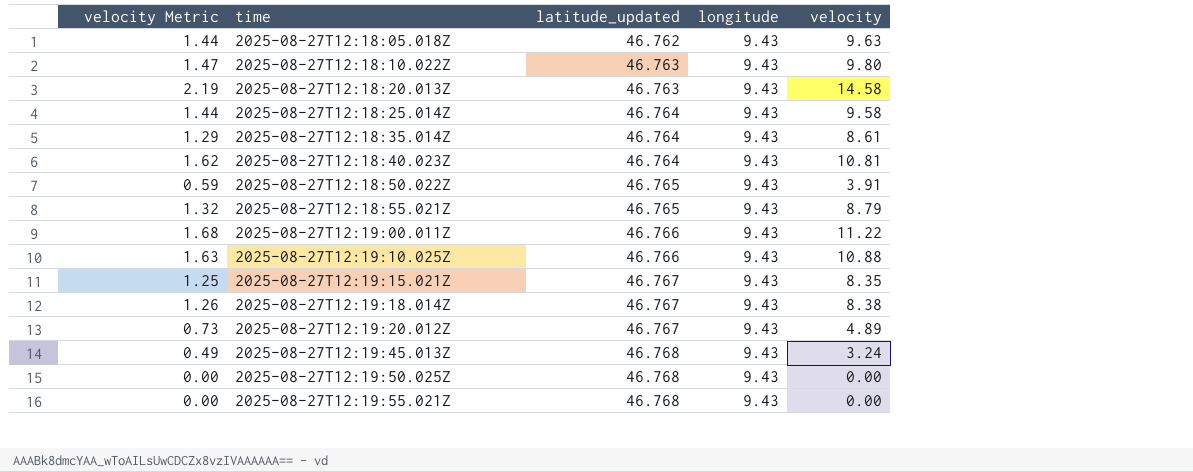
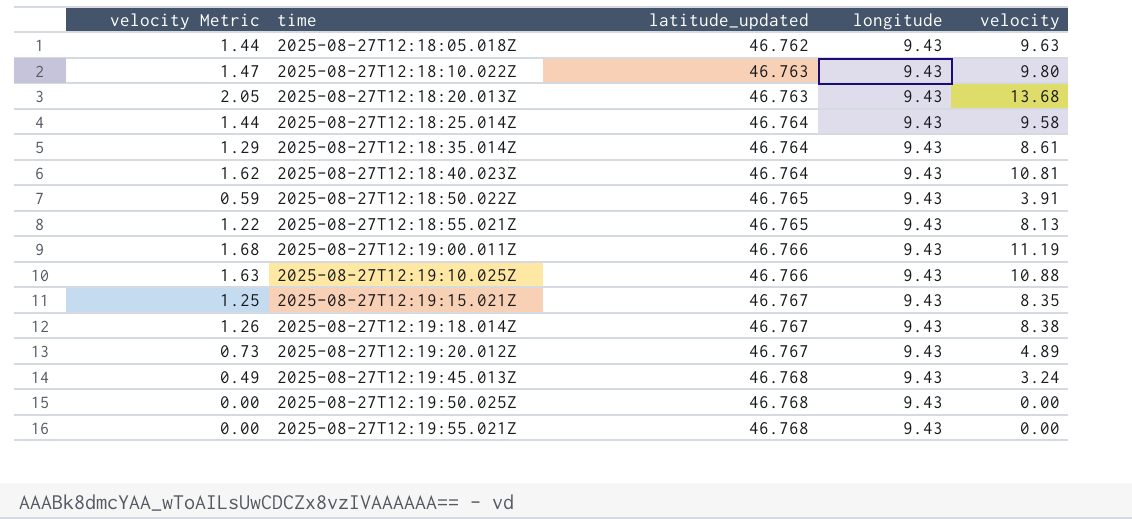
2025-08-27T12:18:20.013Z | velocity Metric: 2.19 -> 2.05
2025-08-27T12:18:20.013Z | velocity: 14.58 -> 13.68
2025-08-27T12:18:55.021Z | velocity Metric: 1.32 -> 1.22
2025-08-27T12:18:55.021Z | velocity: 8.79 -> 8.13
2025-08-27T12:19:00.011Z | velocity: 11.22 -> 11.19

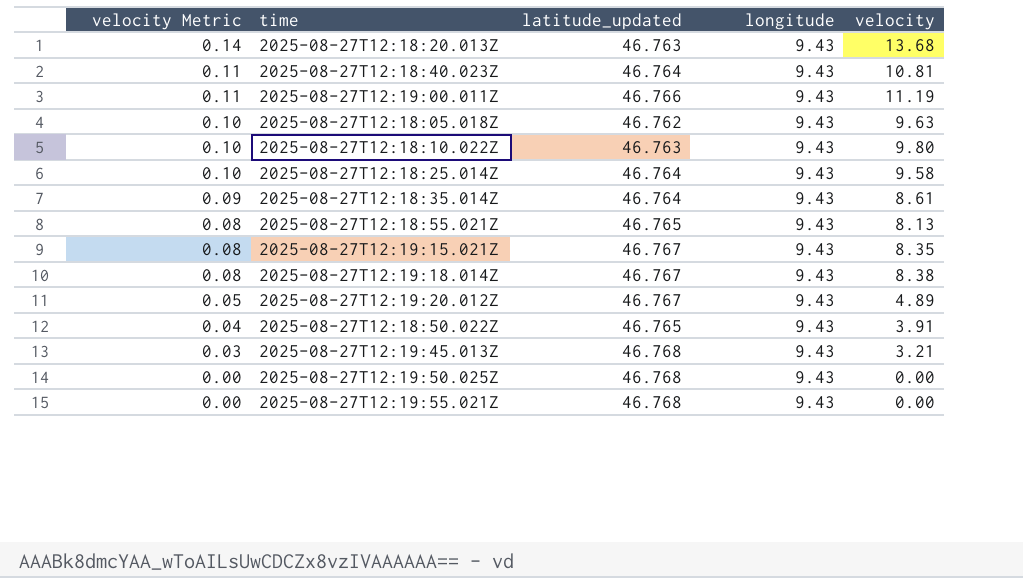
row order: time ascending -> velocity Metric descending
column velocity Metric | formula: [velocity] * 0.15 -> [velocity] * 0.01
row 2025-08-27T12:19:10.025Z: 1.63 | 46.766 | 9.43 | 10.88 -> none
2025-08-27T12:19:45.013Z | velocity: 3.24 -> 3.21

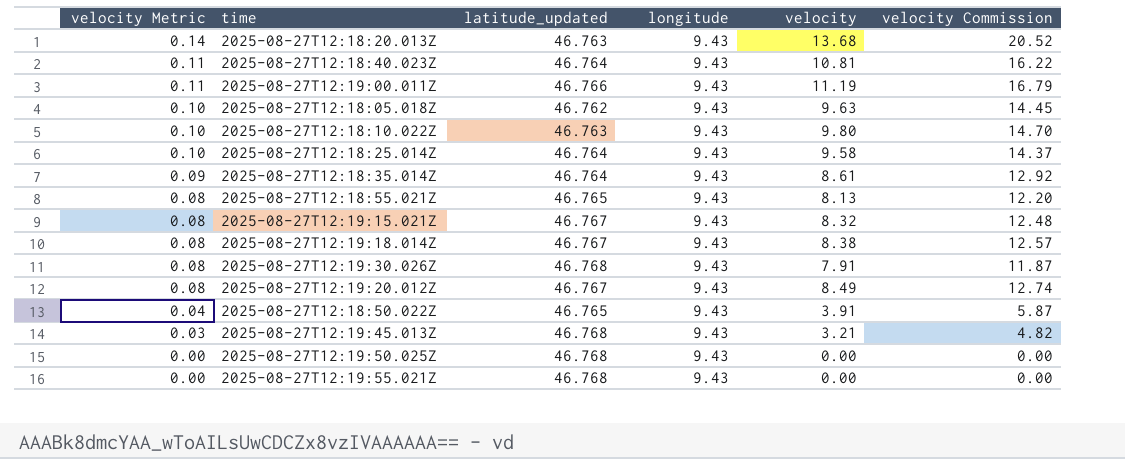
column velocity Commission | formula: none -> [velocity] * 1.5
2025-08-27T12:19:15.021Z | velocity: 8.35 -> 8.32
row 2025-08-27T12:19:30.026Z: none -> 0.08 | 46.768 | 9.43 | 7.91 | 11.87
2025-08-27T12:19:20.012Z | velocity Metric: 0.05 -> 0.08
2025-08-27T12:19:20.012Z | velocity: 4.89 -> 8.49

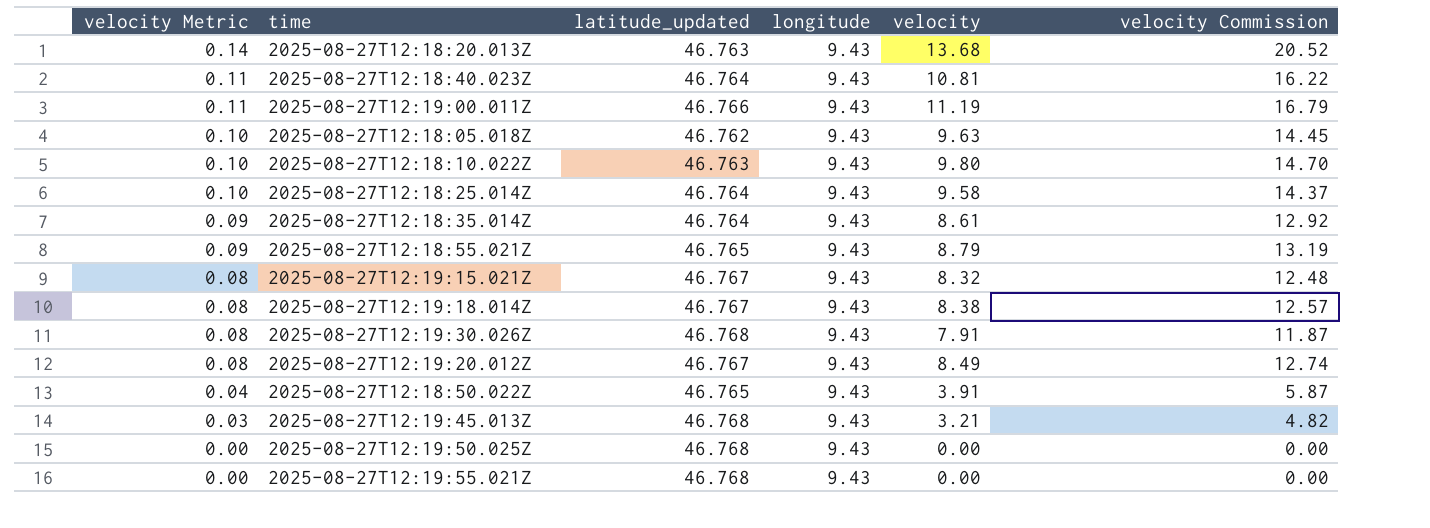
2025-08-27T12:18:55.021Z | velocity Metric: 0.08 -> 0.09
2025-08-27T12:18:55.021Z | velocity: 8.13 -> 8.79
2025-08-27T12:18:55.021Z | velocity Commission: 12.20 -> 13.19

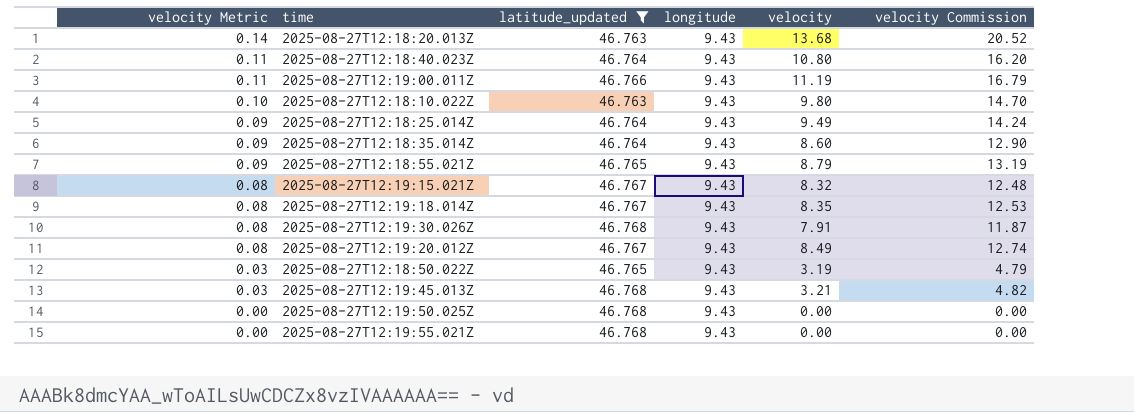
filter: none -> latitude_updated != 46.762
2025-08-27T12:18:40.023Z | velocity: 10.81 -> 10.80
2025-08-27T12:18:40.023Z | velocity Commission: 16.22 -> 16.20
2025-08-27T12:18:25.014Z | velocity Metric: 0.10 -> 0.09
2025-08-27T12:18:25.014Z | velocity: 9.58 -> 9.49
2025-08-27T12:18:25.014Z | velocity Commission: 14.37 -> 14.24
2025-08-27T12:18:35.014Z | velocity: 8.61 -> 8.60
2025-08-27T12:18:35.014Z | velocity Commission: 12.92 -> 12.90
2025-08-27T12:19:18.014Z | velocity: 8.38 -> 8.35
2025-08-27T12:19:18.014Z | velocity Commission: 12.57 -> 12.53
2025-08-27T12:18:50.022Z | velocity Metric: 0.04 -> 0.03
2025-08-27T12:18:50.022Z | velocity: 3.91 -> 3.19
2025-08-27T12:18:50.022Z | velocity Commission: 5.87 -> 4.79

